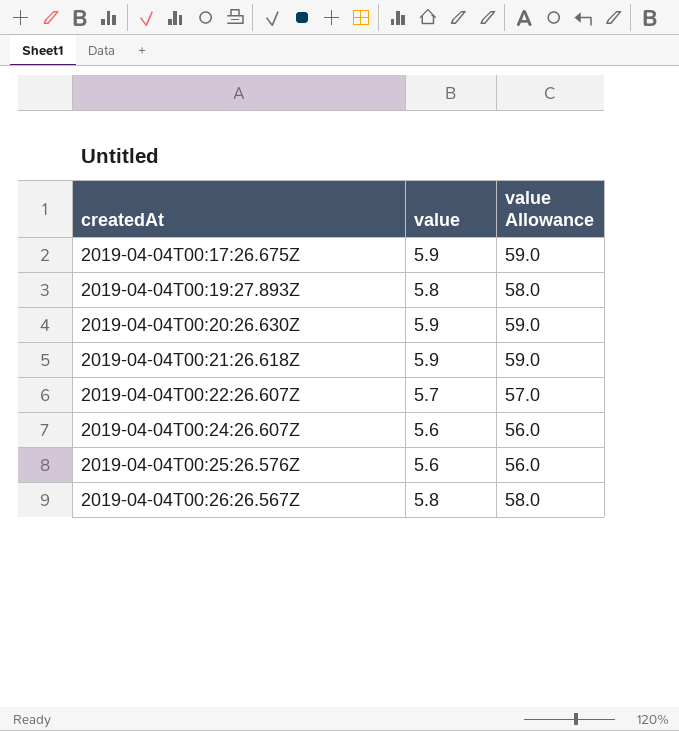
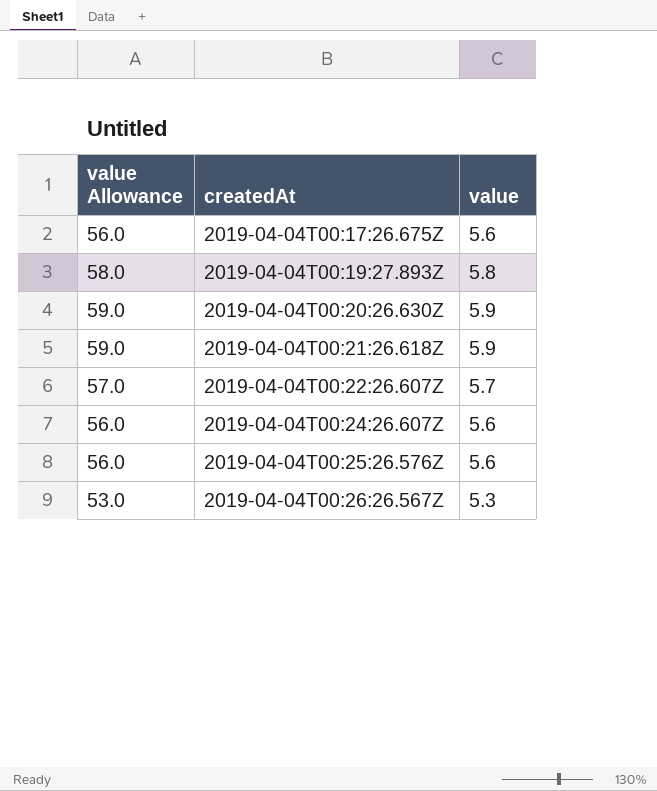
column value Allowance | position: 3 -> 1
2019-04-04T00:17:26.675Z | value Allowance: 59.0 -> 56.0
2019-04-04T00:17:26.675Z | value: 5.9 -> 5.6
2019-04-04T00:26:26.567Z | value Allowance: 58.0 -> 53.0
2019-04-04T00:26:26.567Z | value: 5.8 -> 5.3

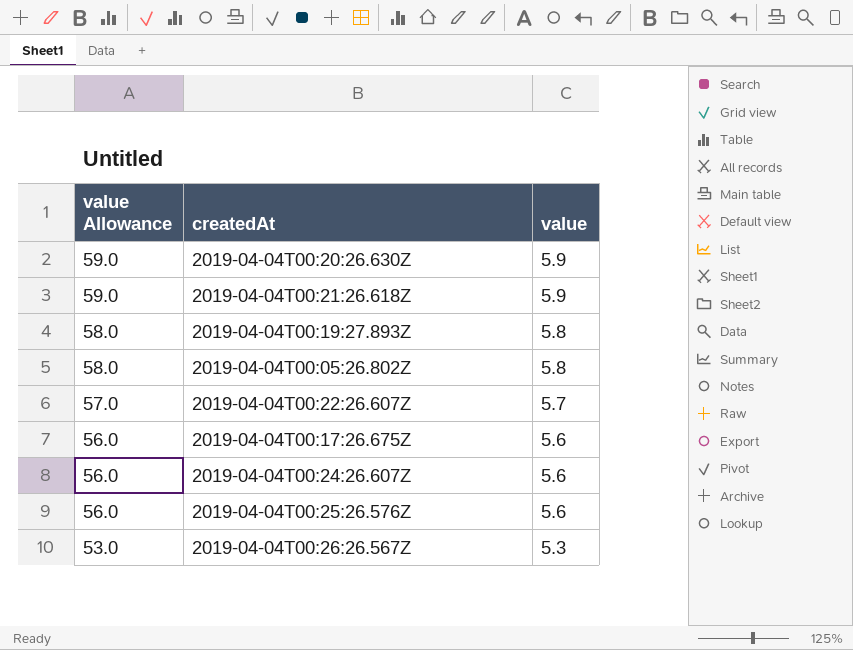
row order: createdAt ascending -> value Allowance descending
row 2019-04-04T00:05:26.802Z: none -> 58.0 | 5.8

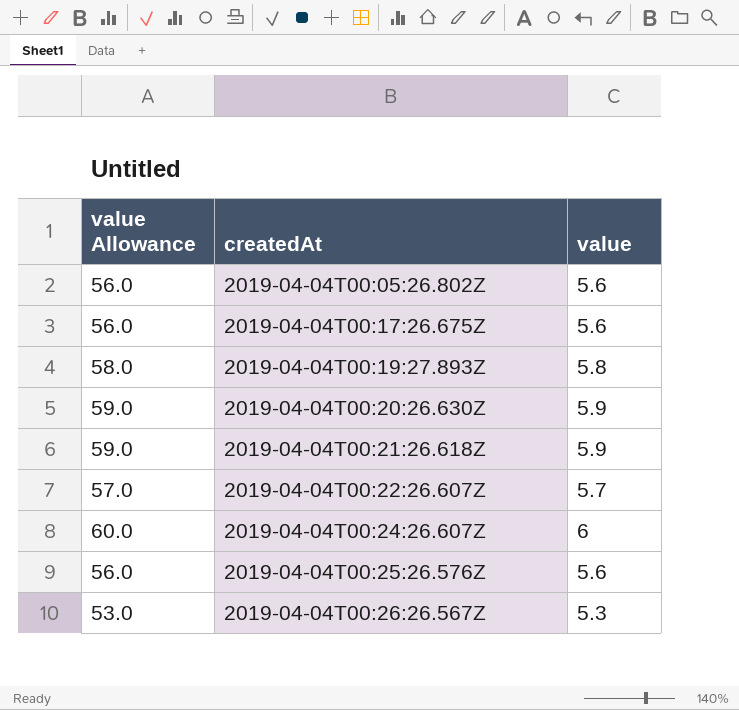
row order: value Allowance descending -> createdAt ascending
2019-04-04T00:05:26.802Z | value Allowance: 58.0 -> 56.0
2019-04-04T00:05:26.802Z | value: 5.8 -> 5.6
2019-04-04T00:24:26.607Z | value Allowance: 56.0 -> 60.0
2019-04-04T00:24:26.607Z | value: 5.6 -> 6

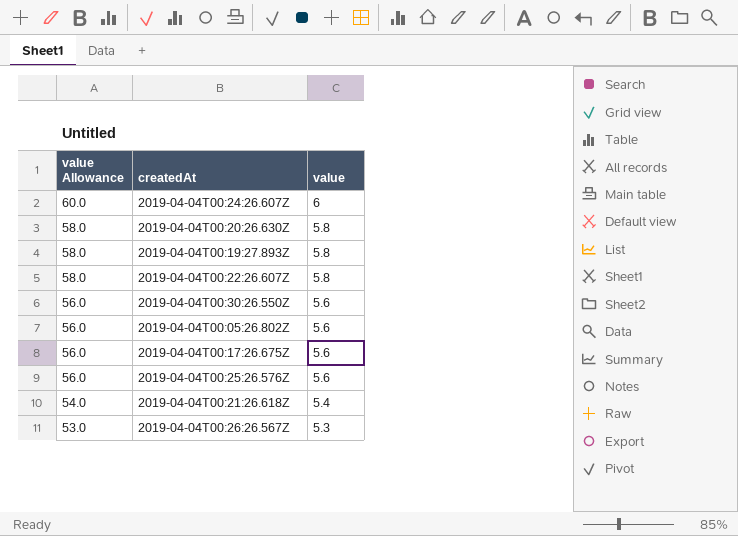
row order: createdAt ascending -> value Allowance descending
2019-04-04T00:20:26.630Z | value Allowance: 59.0 -> 58.0
2019-04-04T00:20:26.630Z | value: 5.9 -> 5.8
2019-04-04T00:22:26.607Z | value Allowance: 57.0 -> 58.0
2019-04-04T00:22:26.607Z | value: 5.7 -> 5.8
row 2019-04-04T00:30:26.550Z: none -> 56.0 | 5.6
2019-04-04T00:21:26.618Z | value Allowance: 59.0 -> 54.0
2019-04-04T00:21:26.618Z | value: 5.9 -> 5.4

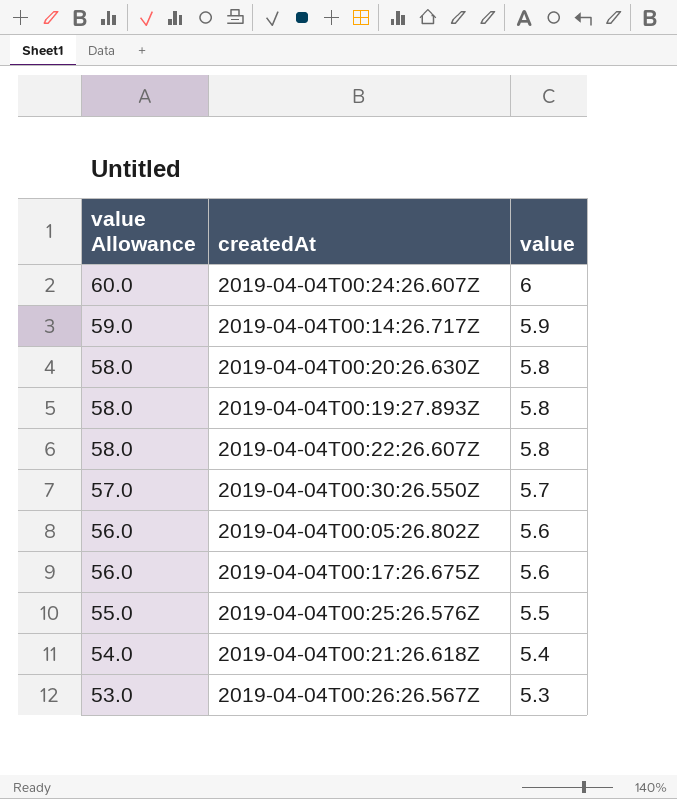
row 2019-04-04T00:14:26.717Z: none -> 59.0 | 5.9
2019-04-04T00:30:26.550Z | value Allowance: 56.0 -> 57.0
2019-04-04T00:30:26.550Z | value: 5.6 -> 5.7
2019-04-04T00:25:26.576Z | value Allowance: 56.0 -> 55.0
2019-04-04T00:25:26.576Z | value: 5.6 -> 5.5

